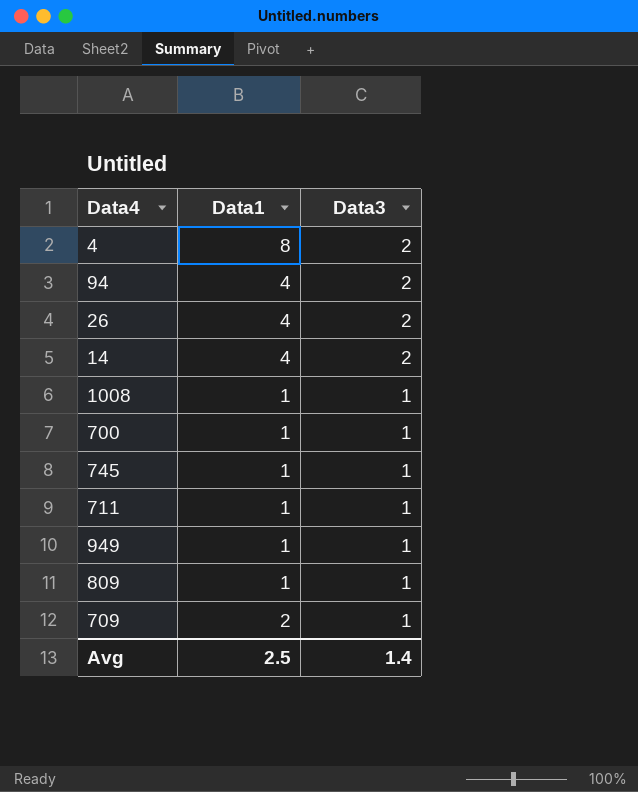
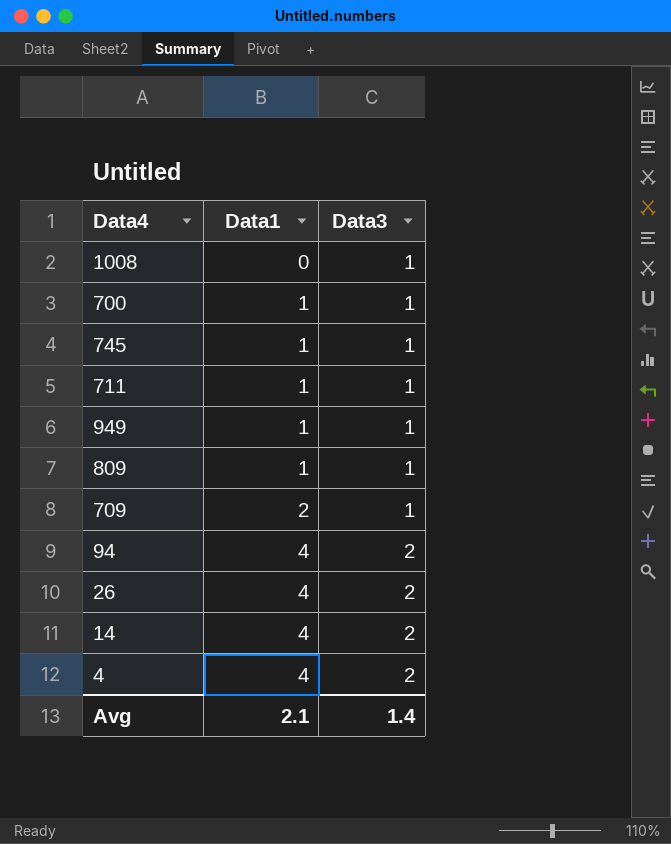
row order: Data3 descending -> Data1 ascending
1008 | Data1: 1 -> 0
4 | Data1: 8 -> 4
Avg | Data1: 2.5 -> 2.1

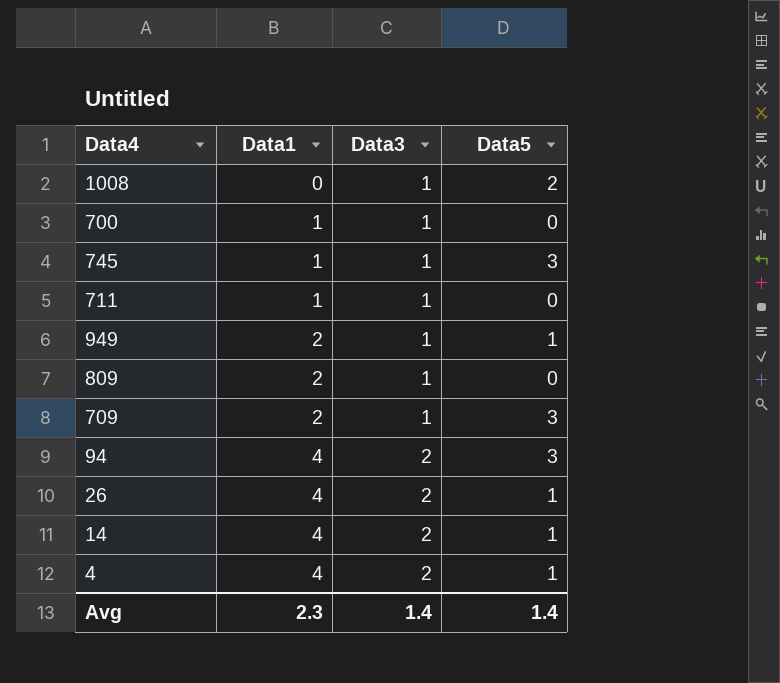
column Data5 | position: none -> 4
949 | Data1: 1 -> 2
809 | Data1: 1 -> 2
Avg | Data1: 2.1 -> 2.3

